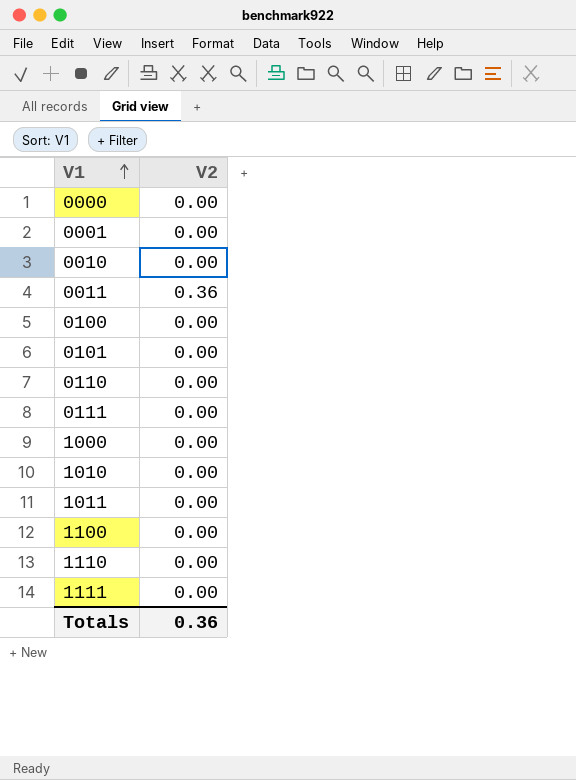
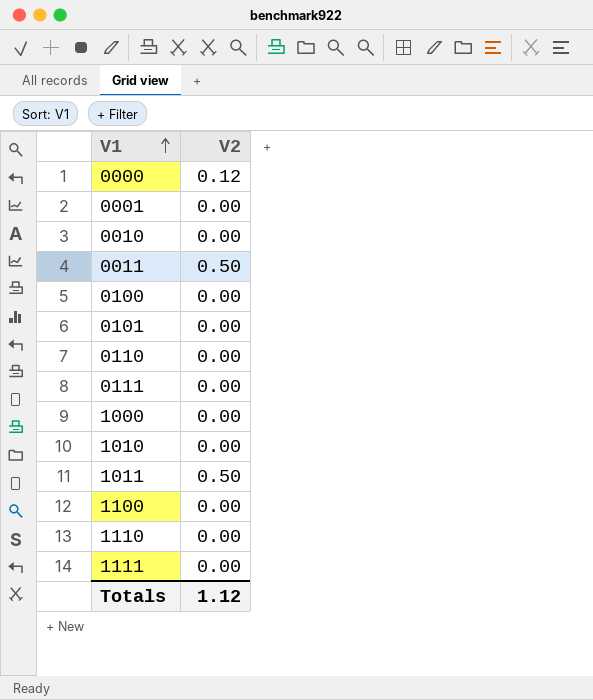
0000 | V2: 0.00 -> 0.12
0011 | V2: 0.36 -> 0.50
1011 | V2: 0.00 -> 0.50
Totals | V2: 0.36 -> 1.12

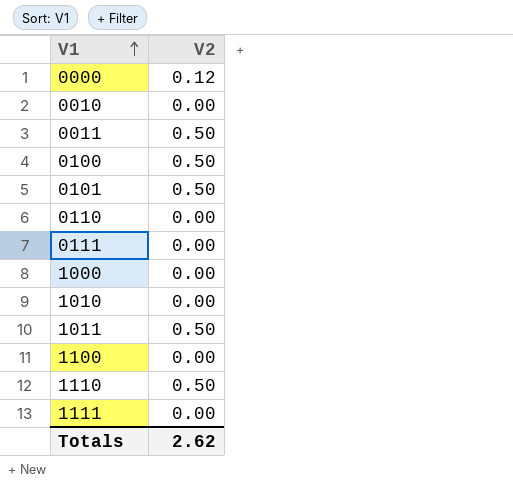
row 0001: 0.00 -> none
0100 | V2: 0.00 -> 0.50
0101 | V2: 0.00 -> 0.50
1110 | V2: 0.00 -> 0.50
Totals | V2: 1.12 -> 2.62

